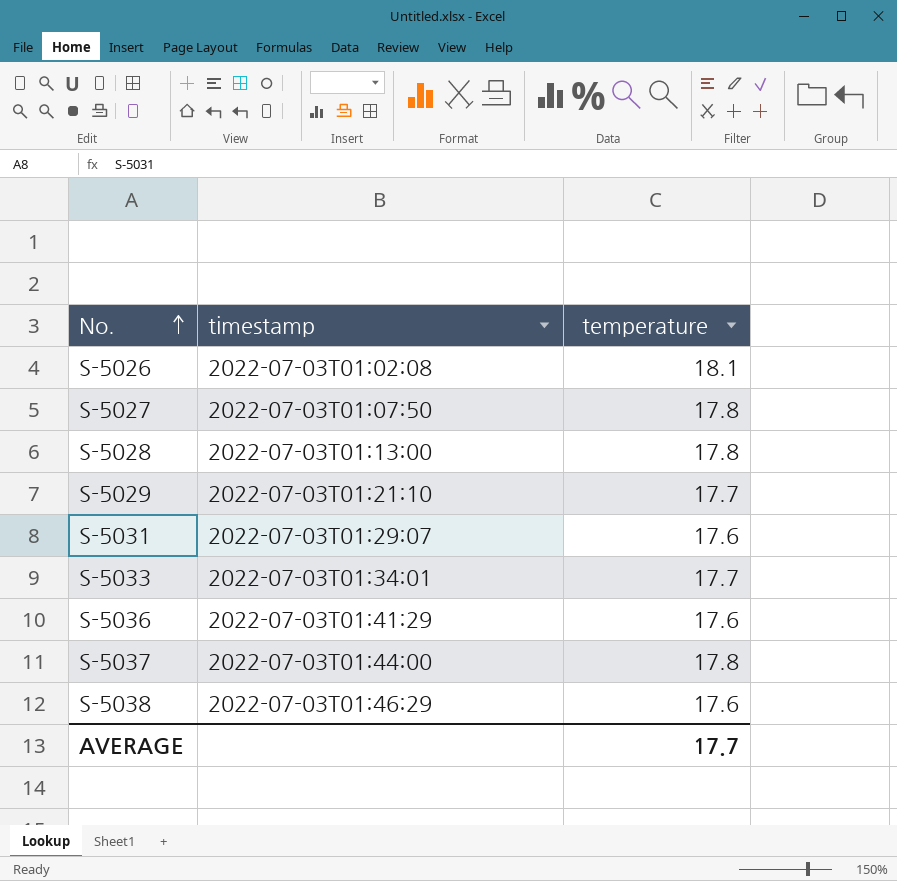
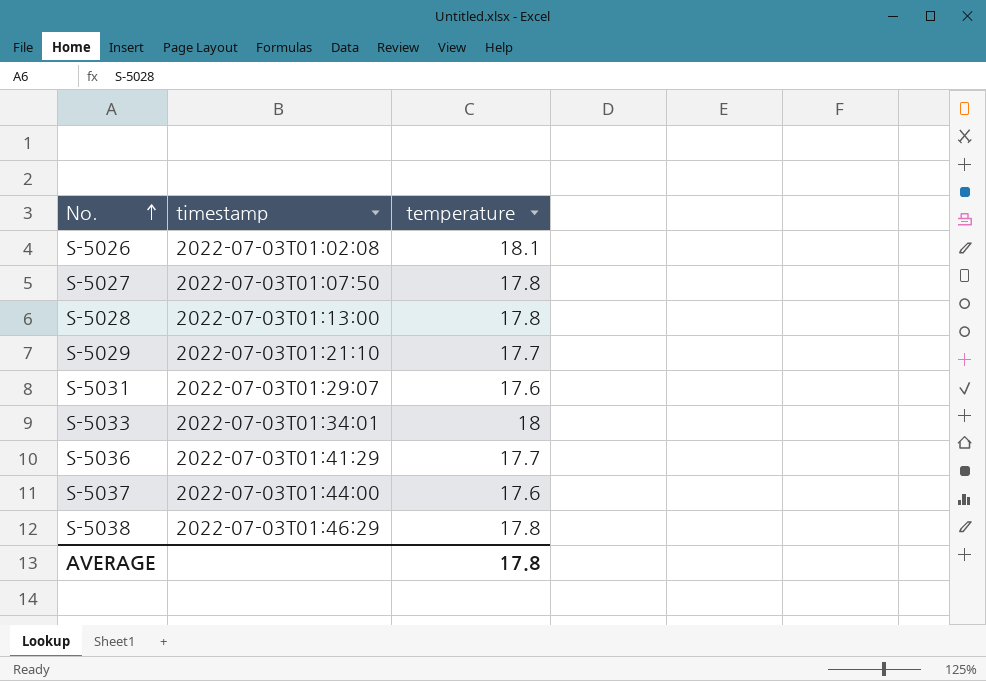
S-5033 | temperature: 17.7 -> 18
S-5036 | temperature: 17.6 -> 17.7
S-5037 | temperature: 17.8 -> 17.6
S-5038 | temperature: 17.6 -> 17.8
AVERAGE | temperature: 17.7 -> 17.8

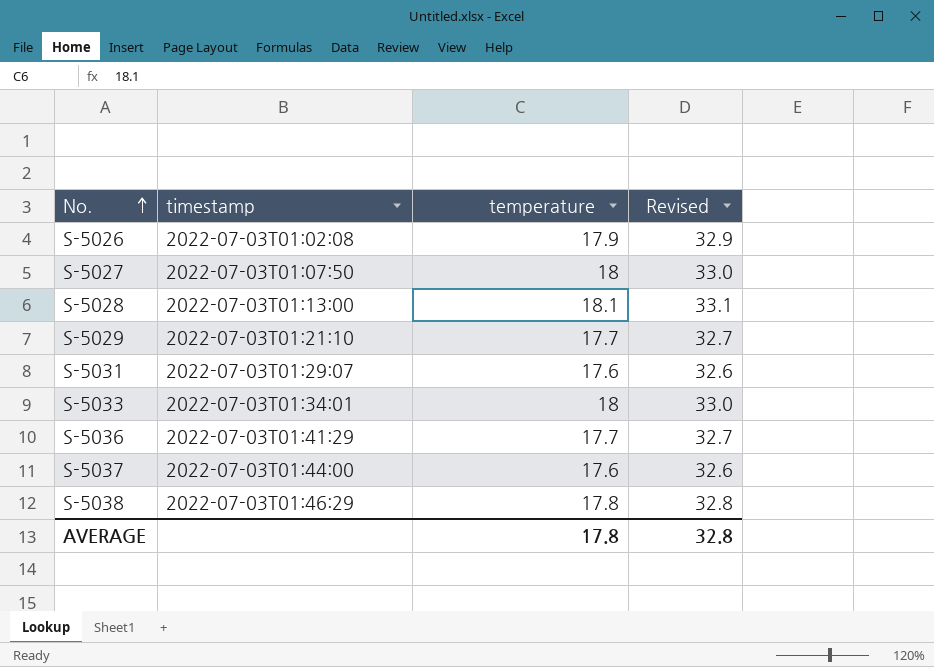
column Revised | formula: none -> [temperature] + 15
S-5026 | temperature: 18.1 -> 17.9
S-5027 | temperature: 17.8 -> 18
S-5028 | temperature: 17.8 -> 18.1

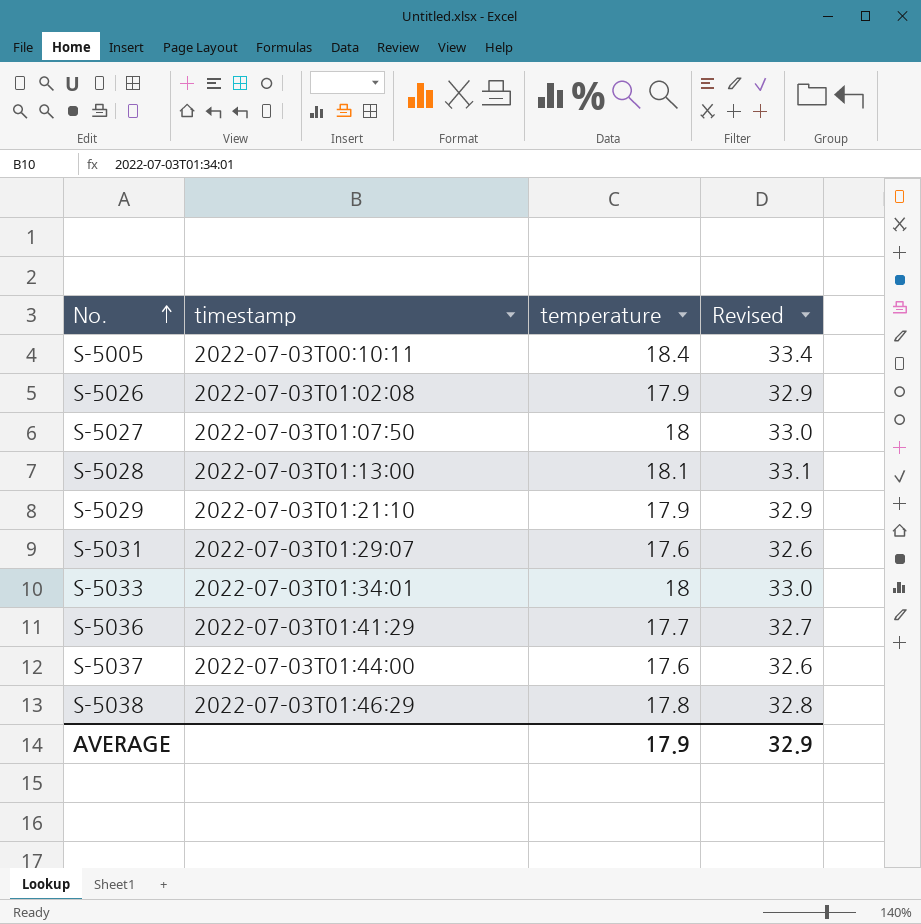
row S-5005: none -> 2022-07-03T00:10:11 | 18.4 | 33.4
S-5029 | temperature: 17.7 -> 17.9
S-5029 | Revised: 32.7 -> 32.9
AVERAGE | temperature: 17.8 -> 17.9
AVERAGE | Revised: 32.8 -> 32.9

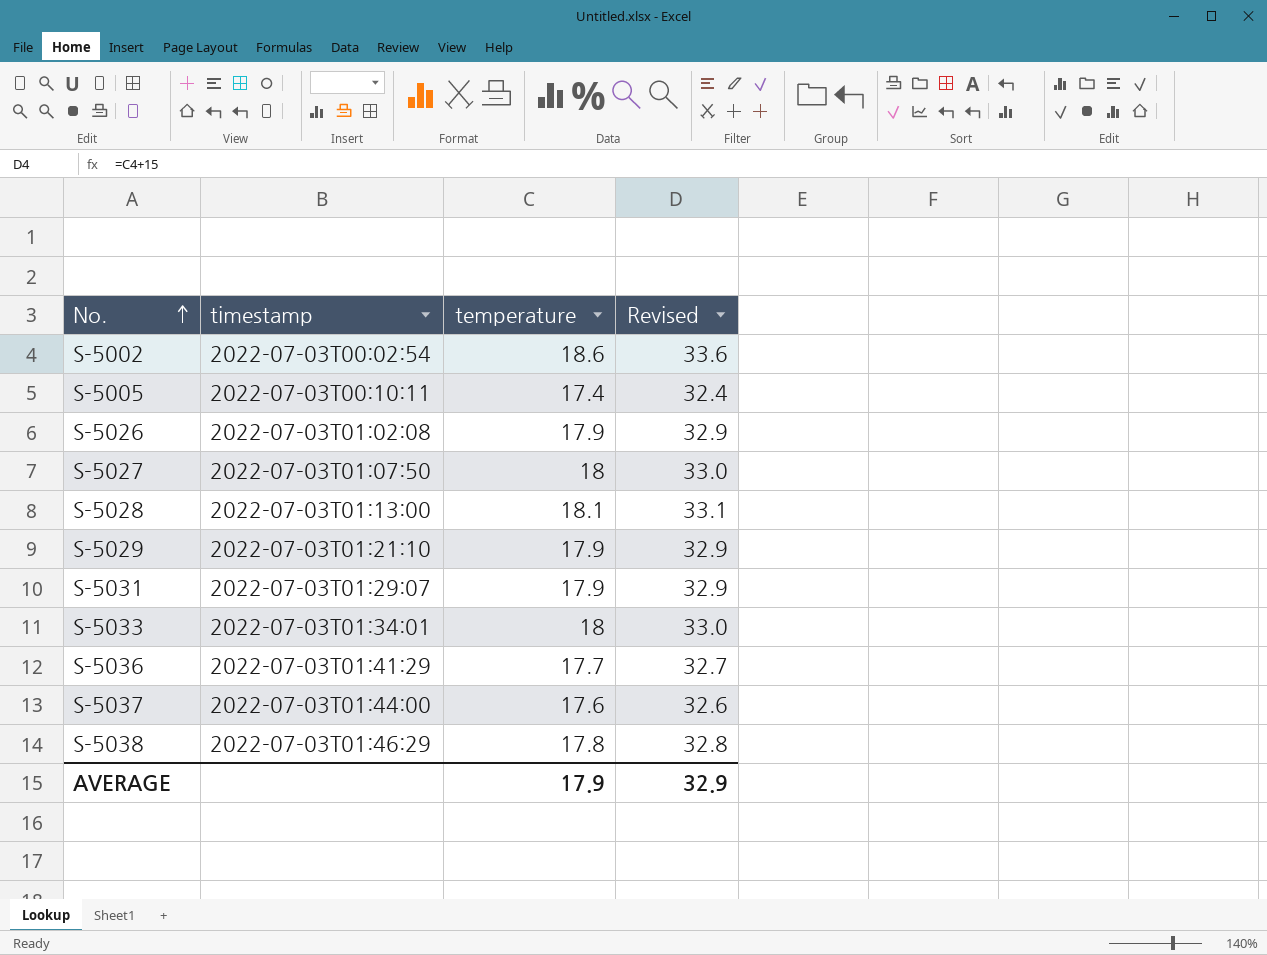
row S-5002: none -> 2022-07-03T00:02:54 | 18.6 | 33.6
S-5005 | temperature: 18.4 -> 17.4
S-5005 | Revised: 33.4 -> 32.4
S-5031 | temperature: 17.6 -> 17.9
S-5031 | Revised: 32.6 -> 32.9

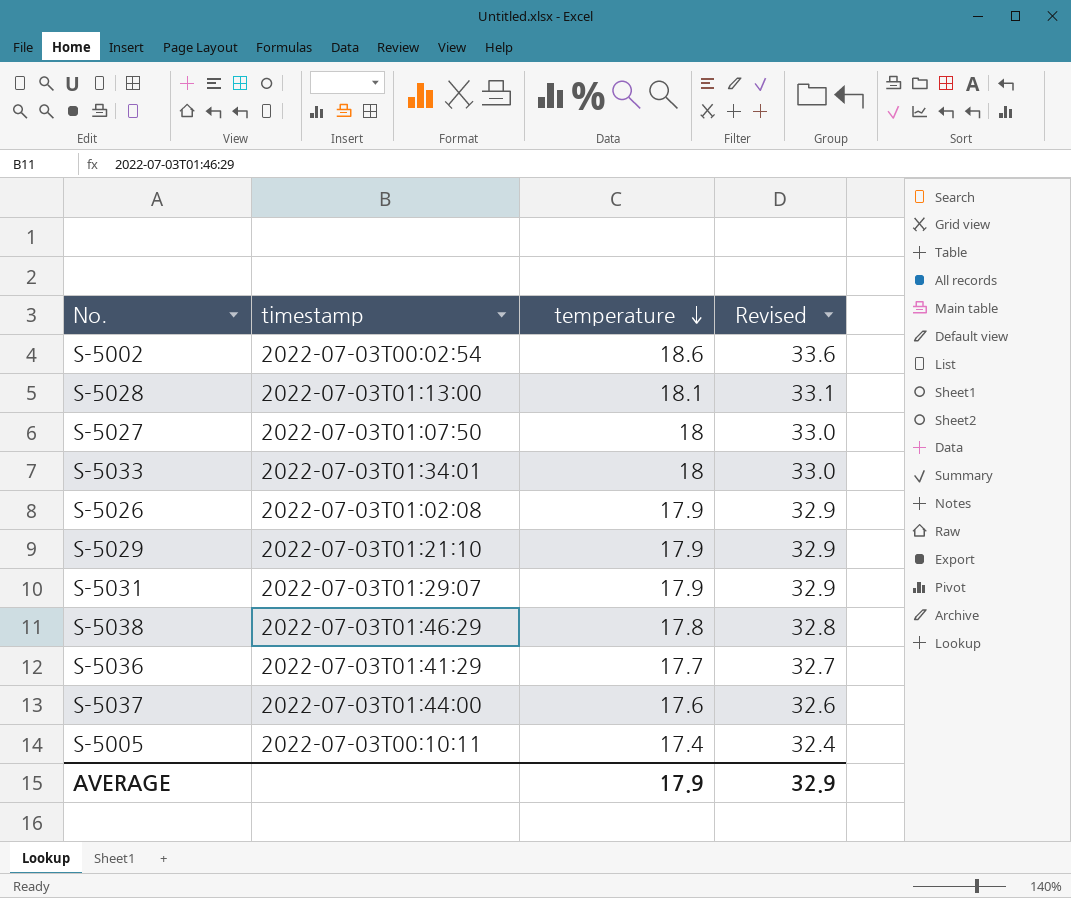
row order: No. ascending -> temperature descending

